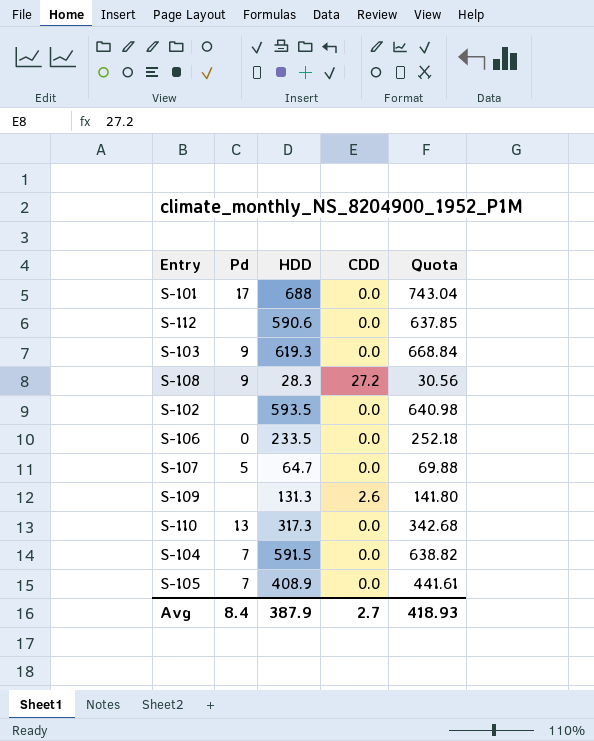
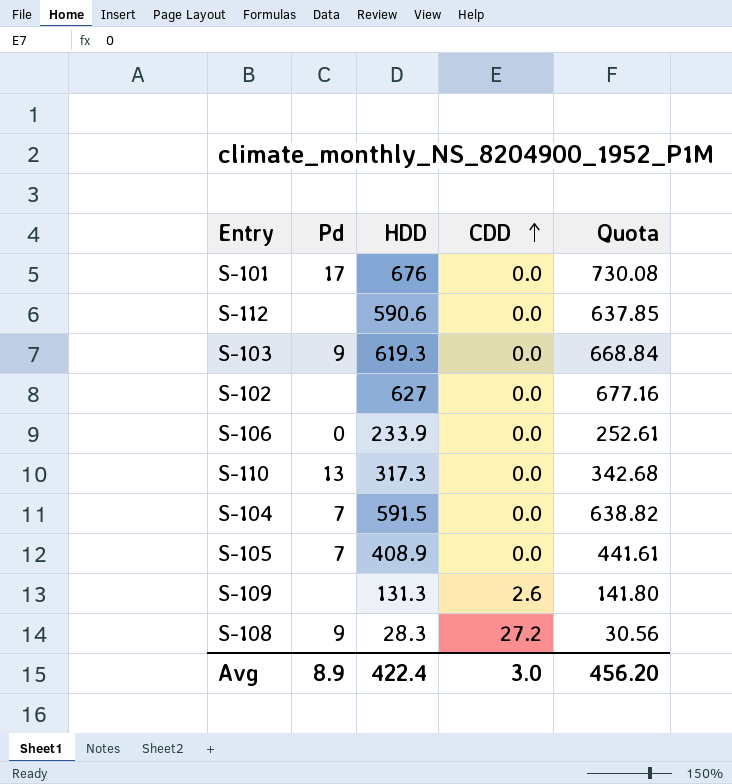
row order: none -> CDD ascending
row S-107: 5 | 64.7 | 0.0 | 69.88 -> none
S-101 | HDD: 688 -> 676
S-101 | Quota: 743.04 -> 730.08
S-102 | HDD: 593.5 -> 627
S-102 | Quota: 640.98 -> 677.16
S-106 | HDD: 233.5 -> 233.9
S-106 | Quota: 252.18 -> 252.61
Avg | Pd: 8.4 -> 8.9
Avg | HDD: 387.9 -> 422.4
Avg | CDD: 2.7 -> 3.0
Avg | Quota: 418.93 -> 456.20

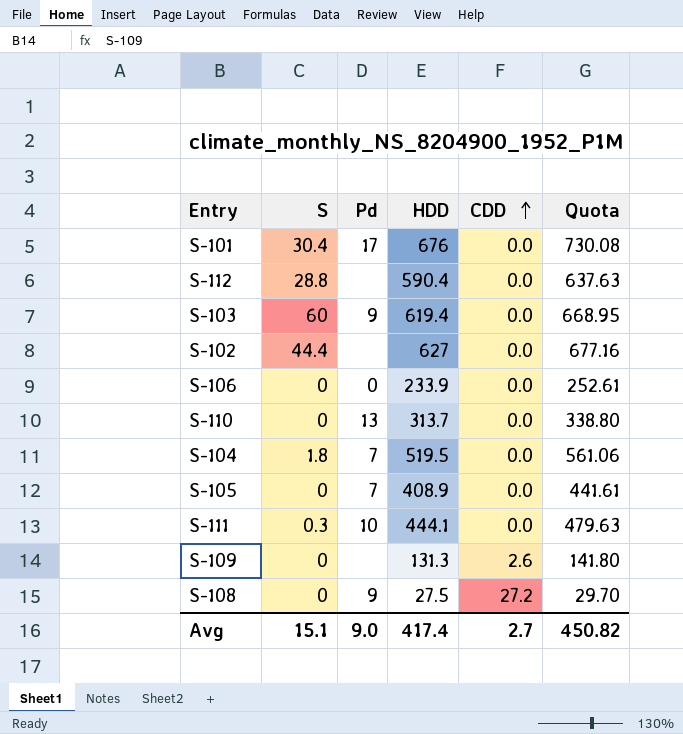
column S | position: none -> 2
S-112 | HDD: 590.6 -> 590.4
S-112 | Quota: 637.85 -> 637.63
S-103 | HDD: 619.3 -> 619.4
S-103 | Quota: 668.84 -> 668.95
S-110 | HDD: 317.3 -> 313.7
S-110 | Quota: 342.68 -> 338.80
S-104 | HDD: 591.5 -> 519.5
S-104 | Quota: 638.82 -> 561.06
row S-111: none -> 0.3 | 10 | 444.1 | 0.0 | 479.63
S-108 | HDD: 28.3 -> 27.5
S-108 | Quota: 30.56 -> 29.70
Avg | Pd: 8.9 -> 9.0
Avg | HDD: 422.4 -> 417.4
Avg | CDD: 3.0 -> 2.7
Avg | Quota: 456.20 -> 450.82

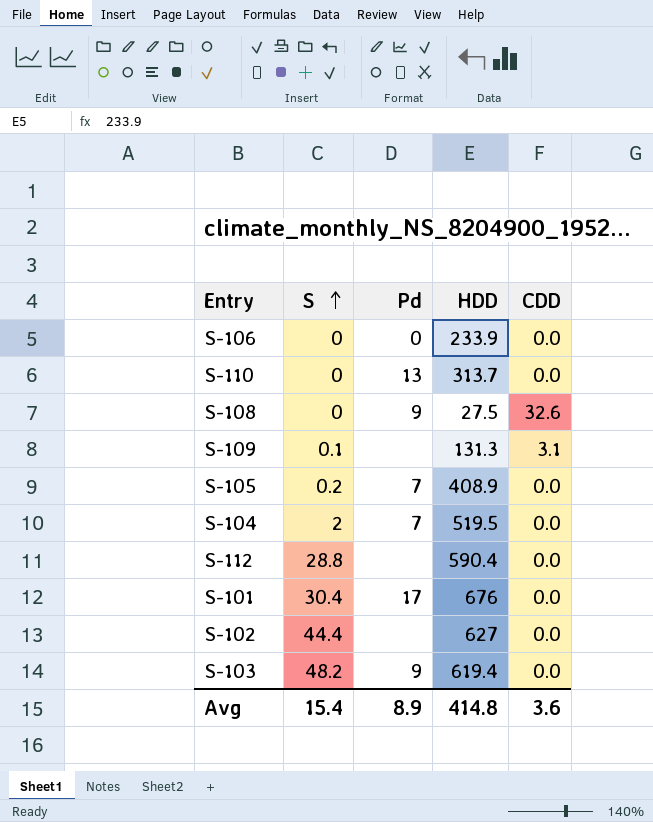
row order: CDD ascending -> S ascending
column Quota | formula: [HDD] * 1.08 -> none
row S-111: 0.3 | 10 | 444.1 | 0.0 | 479.63 -> none
S-108 | CDD: 27.2 -> 32.6
S-109 | S: 0 -> 0.1
S-109 | CDD: 2.6 -> 3.1
S-105 | S: 0 -> 0.2
S-104 | S: 1.8 -> 2
S-103 | S: 60 -> 48.2
Avg | S: 15.1 -> 15.4
Avg | Pd: 9.0 -> 8.9
Avg | HDD: 417.4 -> 414.8
Avg | CDD: 2.7 -> 3.6

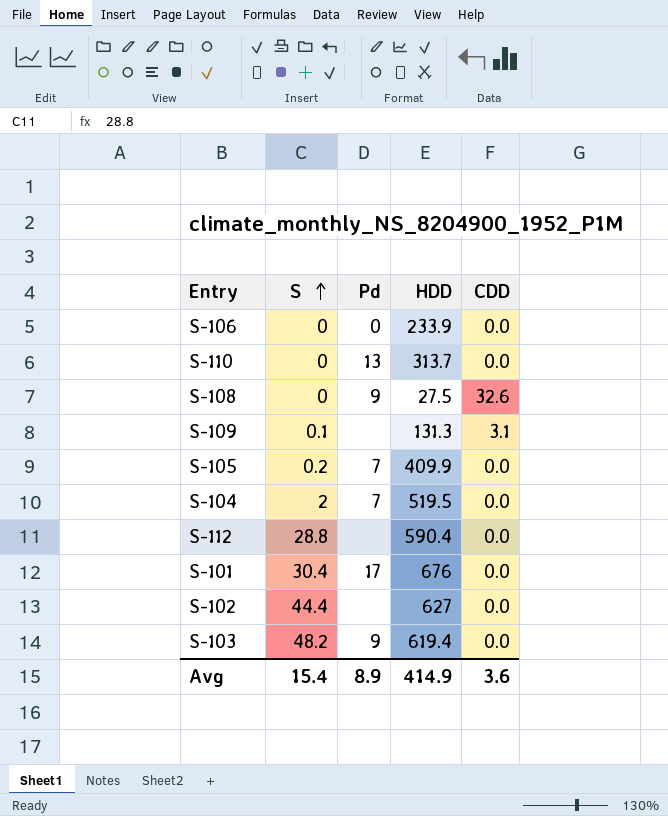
S-105 | HDD: 408.9 -> 409.9
Avg | HDD: 414.8 -> 414.9

